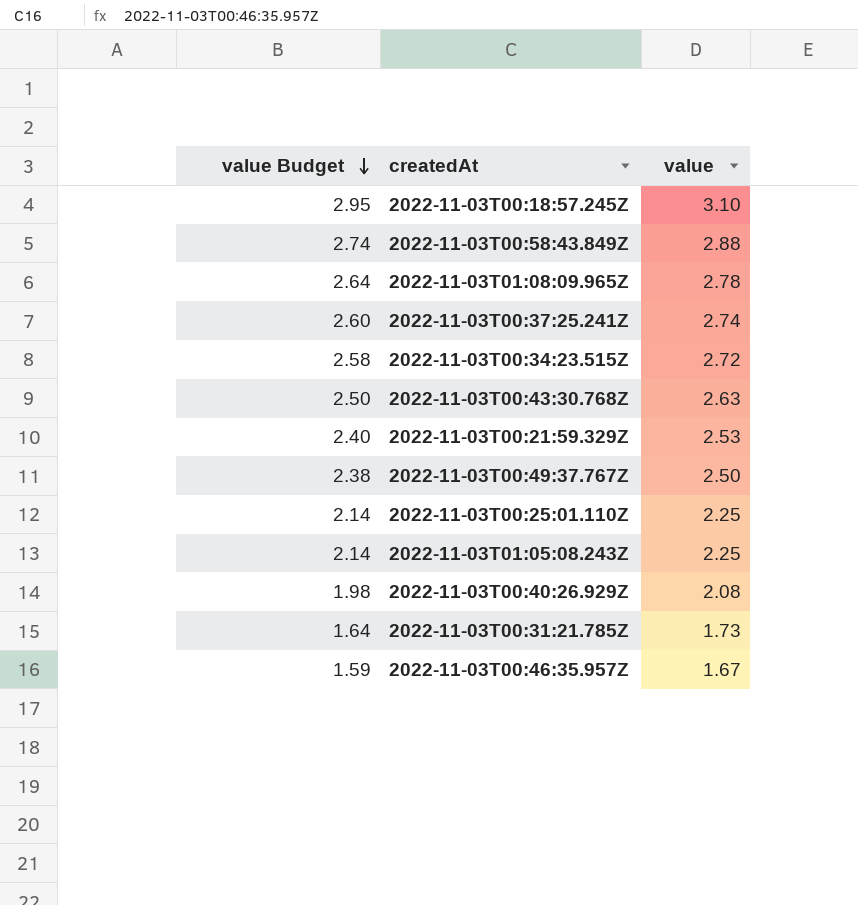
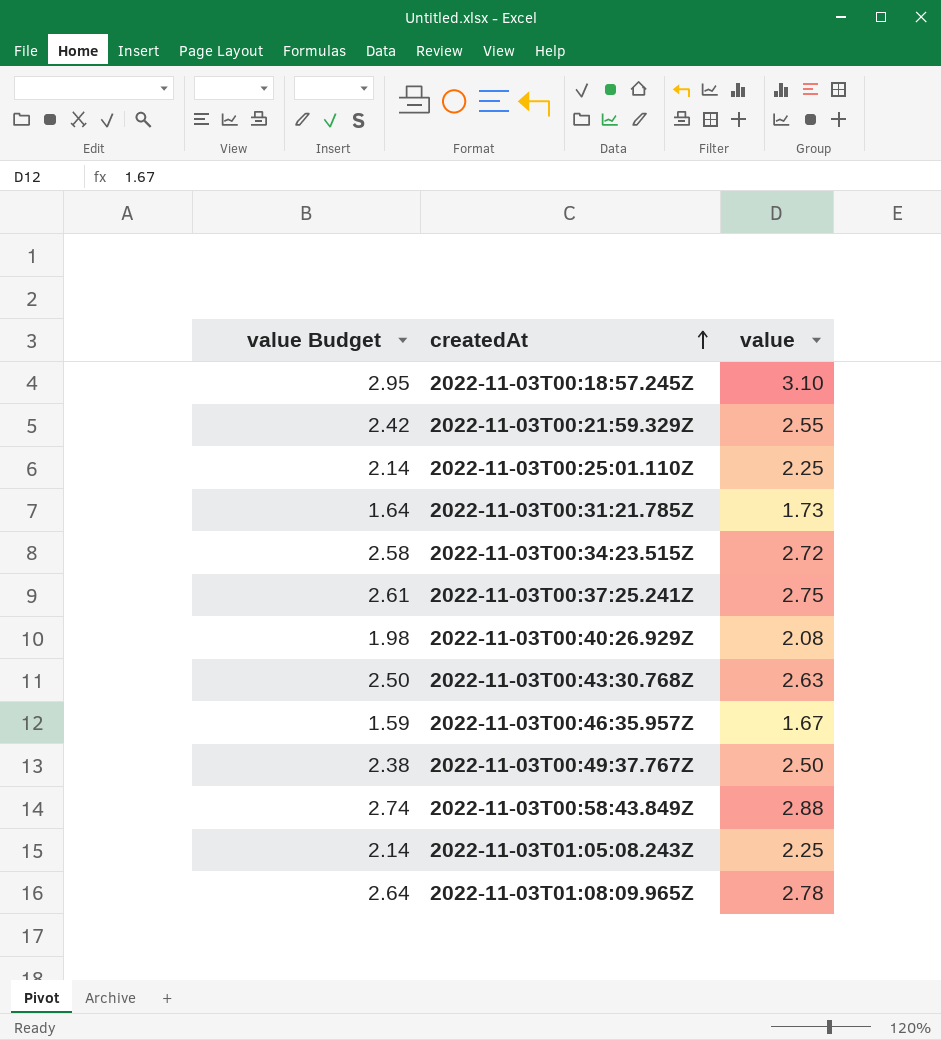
row order: value Budget descending -> createdAt ascending
2022-11-03T00:21:59.329Z | value Budget: 2.40 -> 2.42
2022-11-03T00:21:59.329Z | value: 2.53 -> 2.55
2022-11-03T00:37:25.241Z | value Budget: 2.60 -> 2.61
2022-11-03T00:37:25.241Z | value: 2.74 -> 2.75

